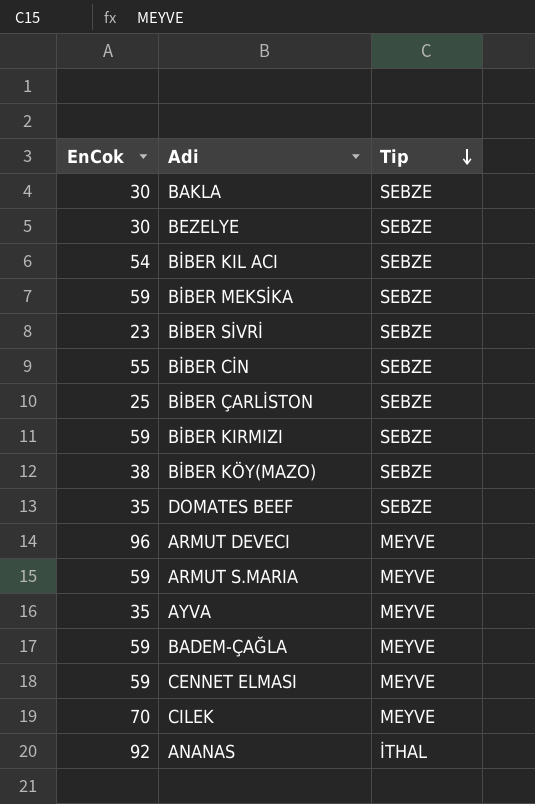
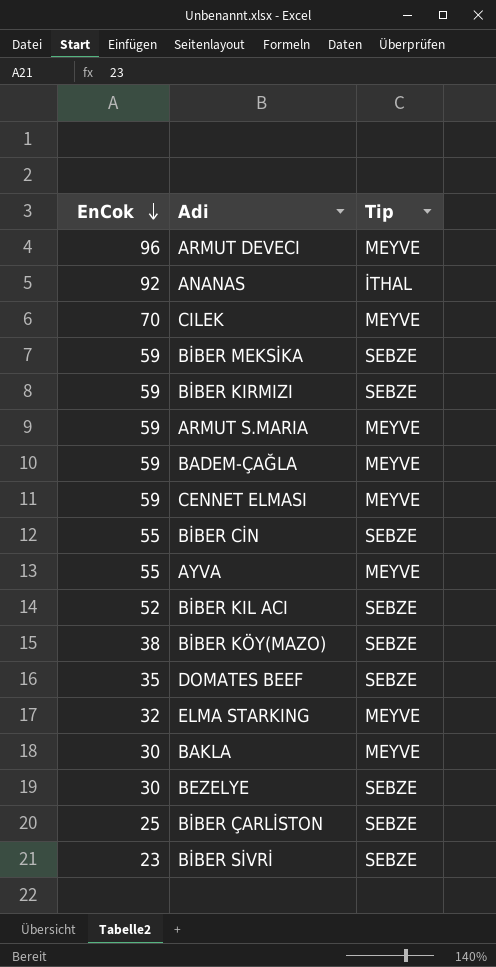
row order: Tip descending -> EnCok descending
AYVA | EnCok: 35 -> 55
BİBER KIL ACI | EnCok: 54 -> 52
row ELMA STARKING: none -> 32 | MEYVE
BAKLA | Tip: SEBZE -> MEYVE

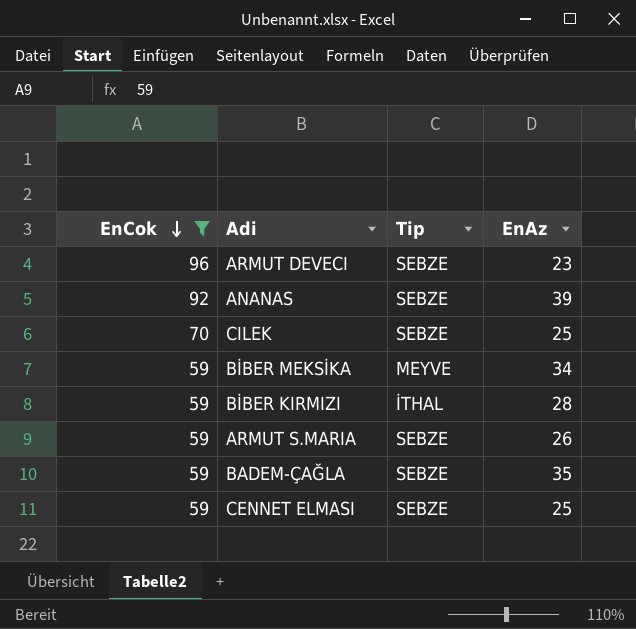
filter: none -> EnCok >= 59
column EnAz | position: none -> 4
ARMUT DEVECI | Tip: MEYVE -> SEBZE
ANANAS | Tip: İTHAL -> SEBZE
CILEK | Tip: MEYVE -> SEBZE
BİBER MEKSİKA | Tip: SEBZE -> MEYVE
BİBER KIRMIZI | Tip: SEBZE -> İTHAL
ARMUT S.MARIA | Tip: MEYVE -> SEBZE
BADEM-ÇAĞLA | Tip: MEYVE -> SEBZE
CENNET ELMASI | Tip: MEYVE -> SEBZE

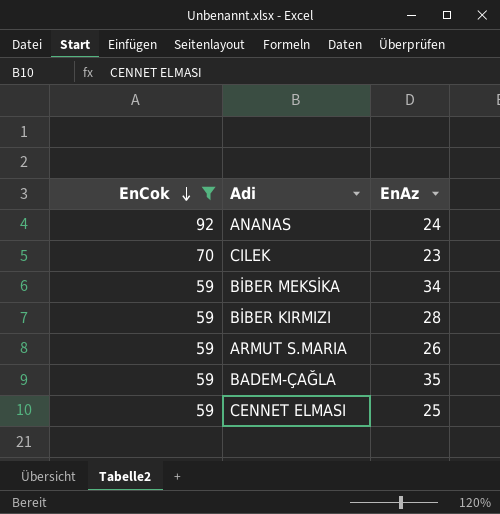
column Tip | position: 3 -> none
row ARMUT DEVECI: 96 | SEBZE | 23 -> none
ANANAS | EnAz: 39 -> 24
CILEK | EnAz: 25 -> 23

